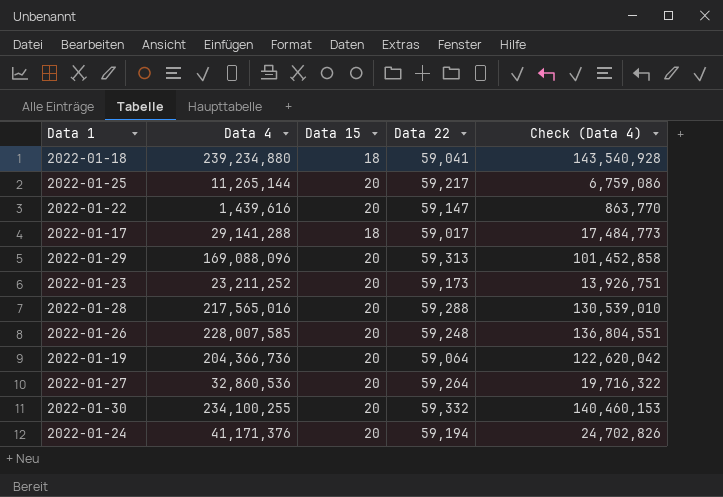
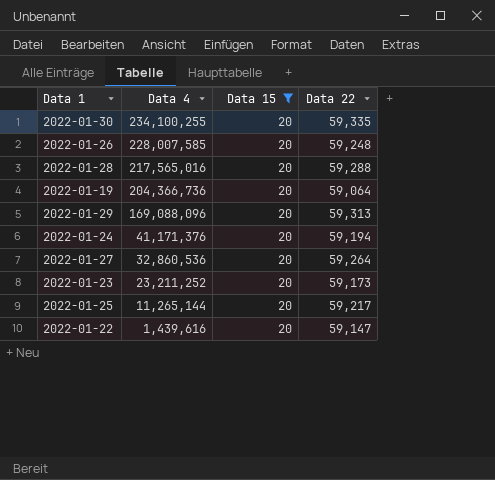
filter: none -> Data 15 = 20
row order: none -> Data 4 descending
column Check (Data 4) | formula: [Data 4] * 0.6 -> none
2022-01-30 | Data 22: 59,332 -> 59,335

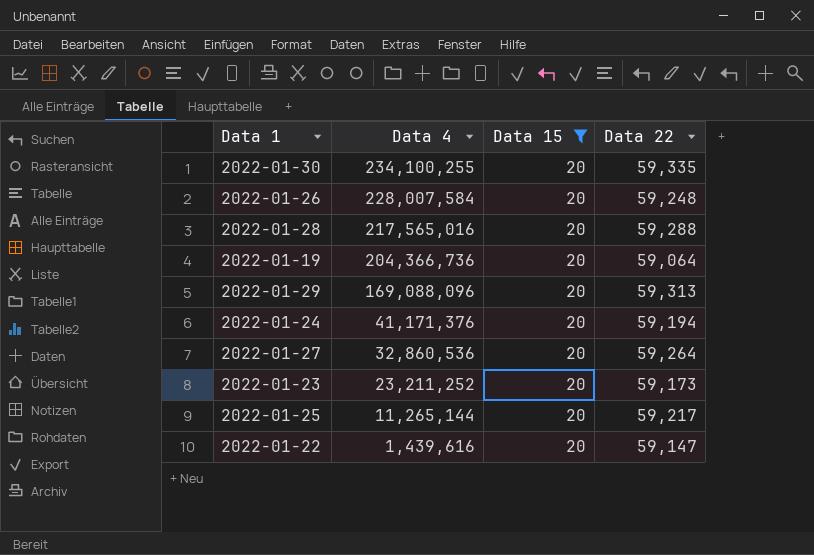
2022-01-26 | Data 4: 228,007,585 -> 228,007,584

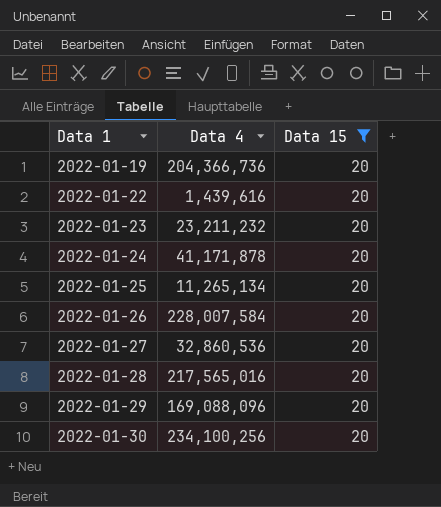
row order: Data 4 descending -> Data 1 ascending
column Data 22 | position: 4 -> none
2022-01-23 | Data 4: 23,211,252 -> 23,211,232
2022-01-24 | Data 4: 41,171,376 -> 41,171,878
2022-01-25 | Data 4: 11,265,144 -> 11,265,134
2022-01-30 | Data 4: 234,100,255 -> 234,100,256

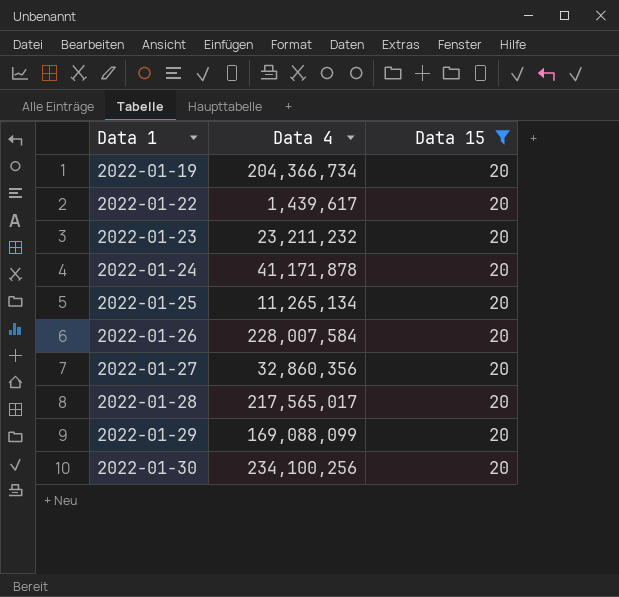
2022-01-19 | Data 4: 204,366,736 -> 204,366,734
2022-01-22 | Data 4: 1,439,616 -> 1,439,617
2022-01-27 | Data 4: 32,860,536 -> 32,860,356
2022-01-28 | Data 4: 217,565,016 -> 217,565,017
2022-01-29 | Data 4: 169,088,096 -> 169,088,099

